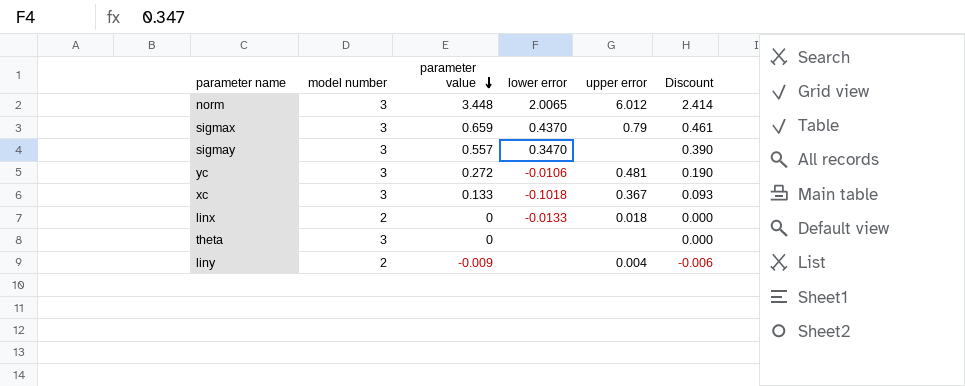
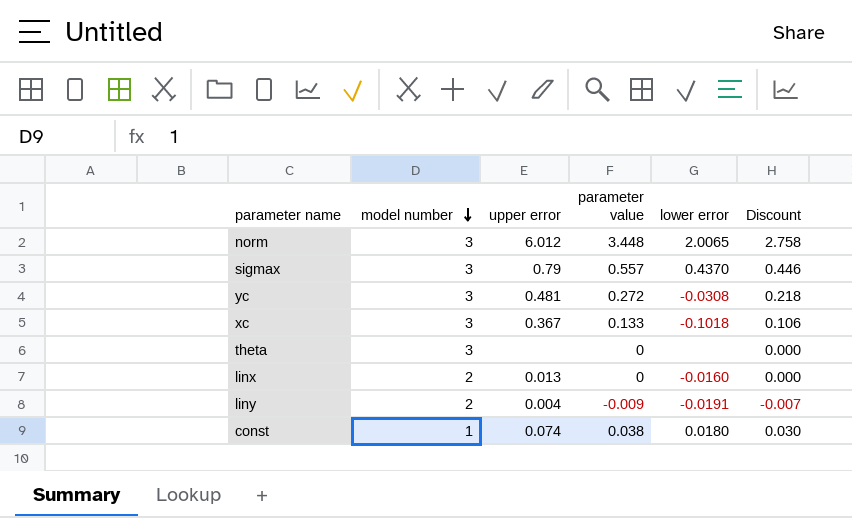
row order: parameter value descending -> model number descending
column upper error | position: 5 -> 3
column Discount | formula: [parameter value] * 0.7 -> [parameter value] * 0.8
row sigmay: 3 | 0.557 | 0.3470 | none | 0.390 -> none
sigmax | parameter value: 0.659 -> 0.557
yc | lower error: -0.0106 -> -0.0308
linx | upper error: 0.018 -> 0.013
linx | lower error: -0.0133 -> -0.0160
liny | lower error: none -> -0.0191
row const: none -> 1 | 0.074 | 0.038 | 0.0180 | 0.030

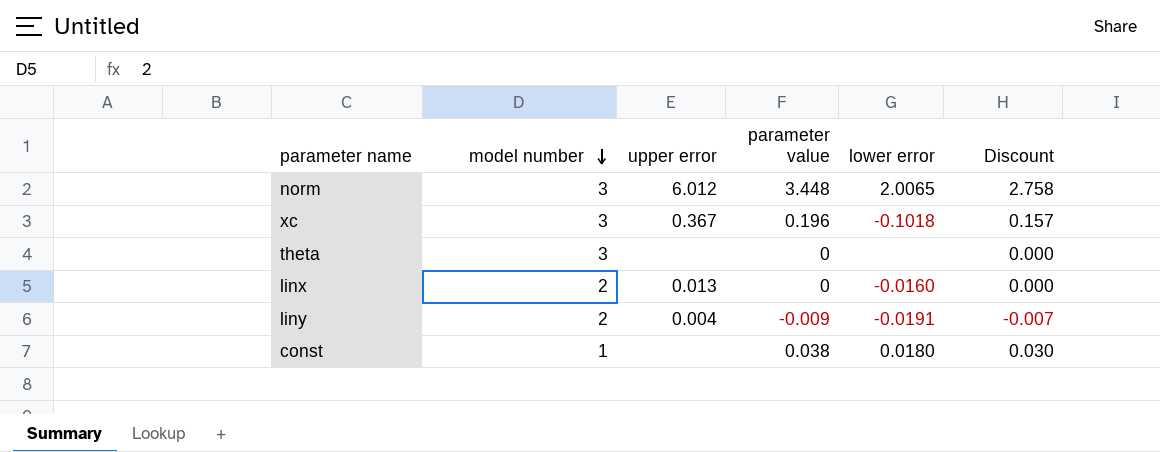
row sigmax: 3 | 0.79 | 0.557 | 0.4370 | 0.446 -> none
row yc: 3 | 0.481 | 0.272 | -0.0308 | 0.218 -> none
xc | parameter value: 0.133 -> 0.196
xc | Discount: 0.106 -> 0.157
const | upper error: 0.074 -> none

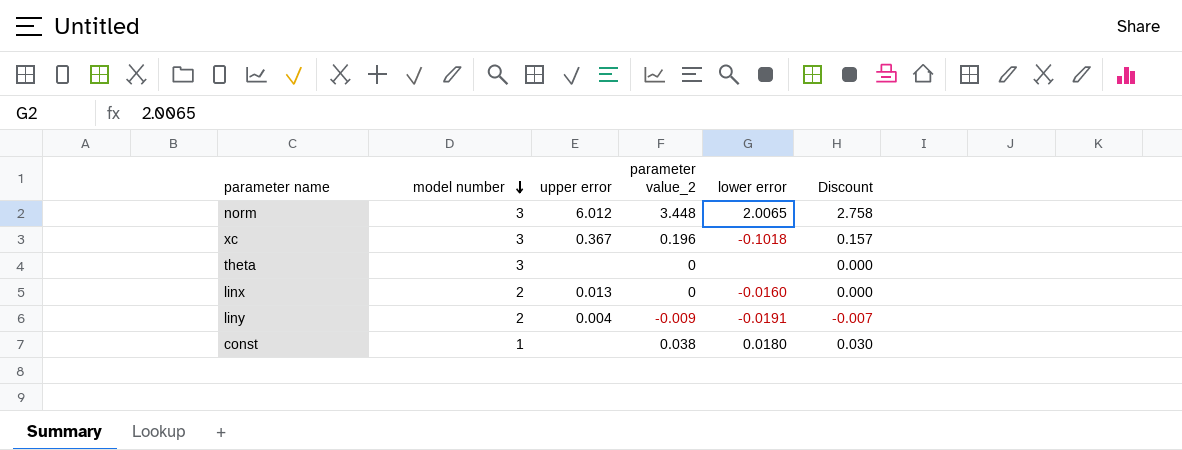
column name: parameter value -> parameter value_2

